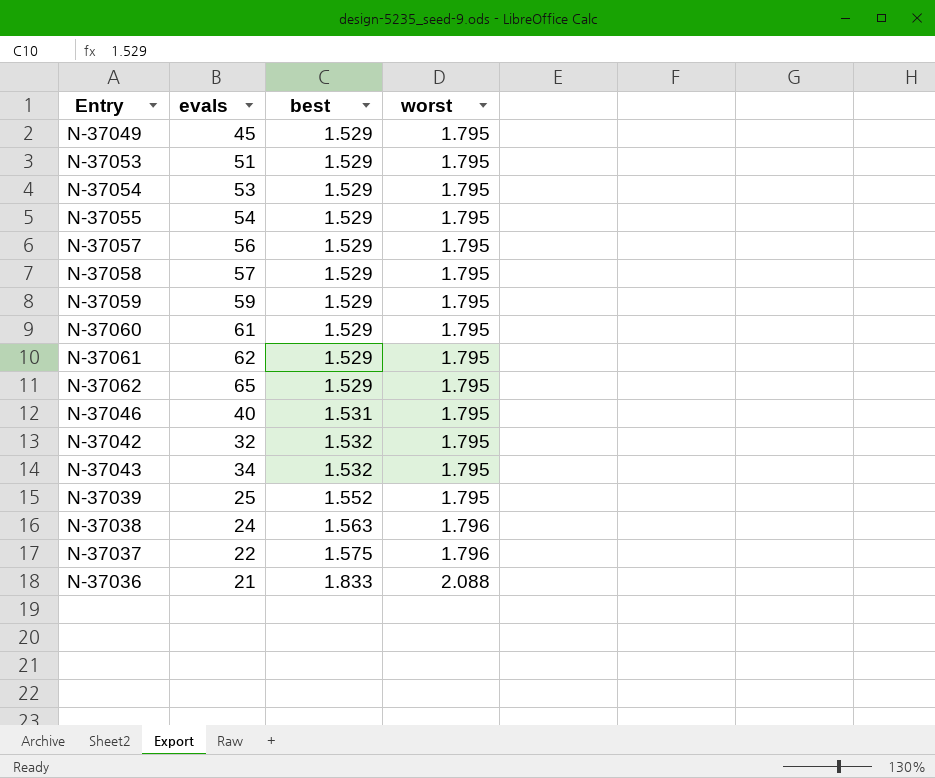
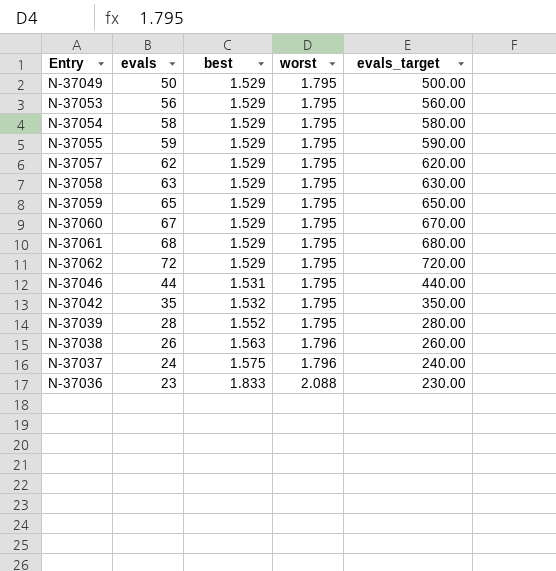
column evals_target | formula: none -> [evals] * 10
row N-37043: 34 | 1.532 | 1.795 -> none
N-37049 | evals: 45 -> 50
N-37053 | evals: 51 -> 56
N-37054 | evals: 53 -> 58
N-37055 | evals: 54 -> 59
N-37057 | evals: 56 -> 62
N-37058 | evals: 57 -> 63
N-37059 | evals: 59 -> 65
N-37060 | evals: 61 -> 67
N-37061 | evals: 62 -> 68
N-37062 | evals: 65 -> 72
N-37046 | evals: 40 -> 44
N-37042 | evals: 32 -> 35
N-37039 | evals: 25 -> 28
N-37038 | evals: 24 -> 26
N-37037 | evals: 22 -> 24
N-37036 | evals: 21 -> 23

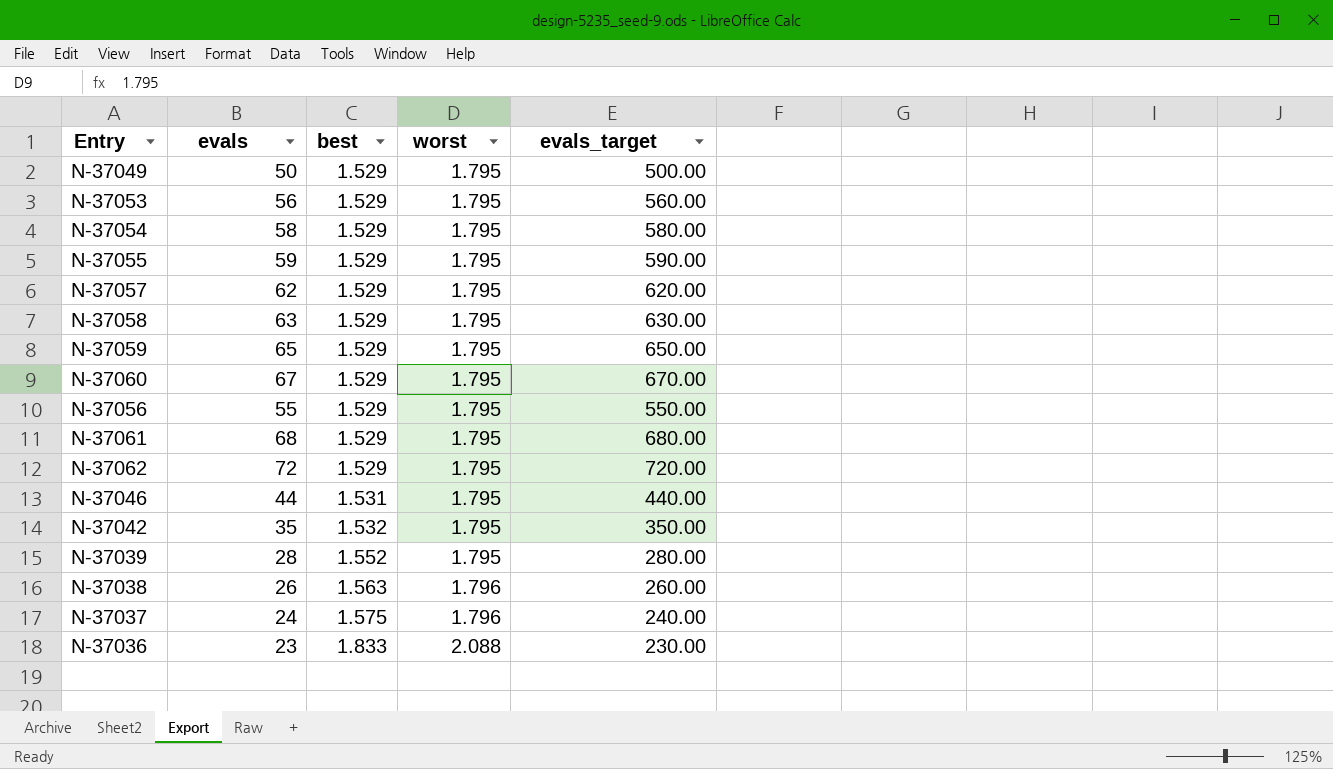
row N-37056: none -> 55 | 1.529 | 1.795 | 550.00

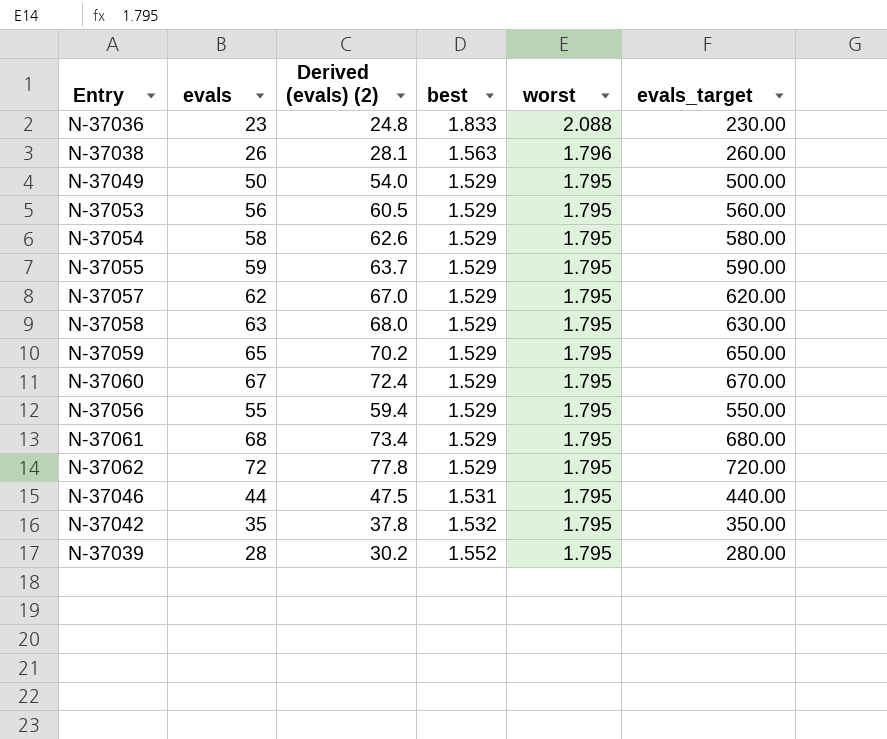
row order: best ascending -> worst descending
column Derived (evals) (2) | formula: none -> [evals] * 1.08
row N-37037: 24 | 1.575 | 1.796 | 240.00 -> none

